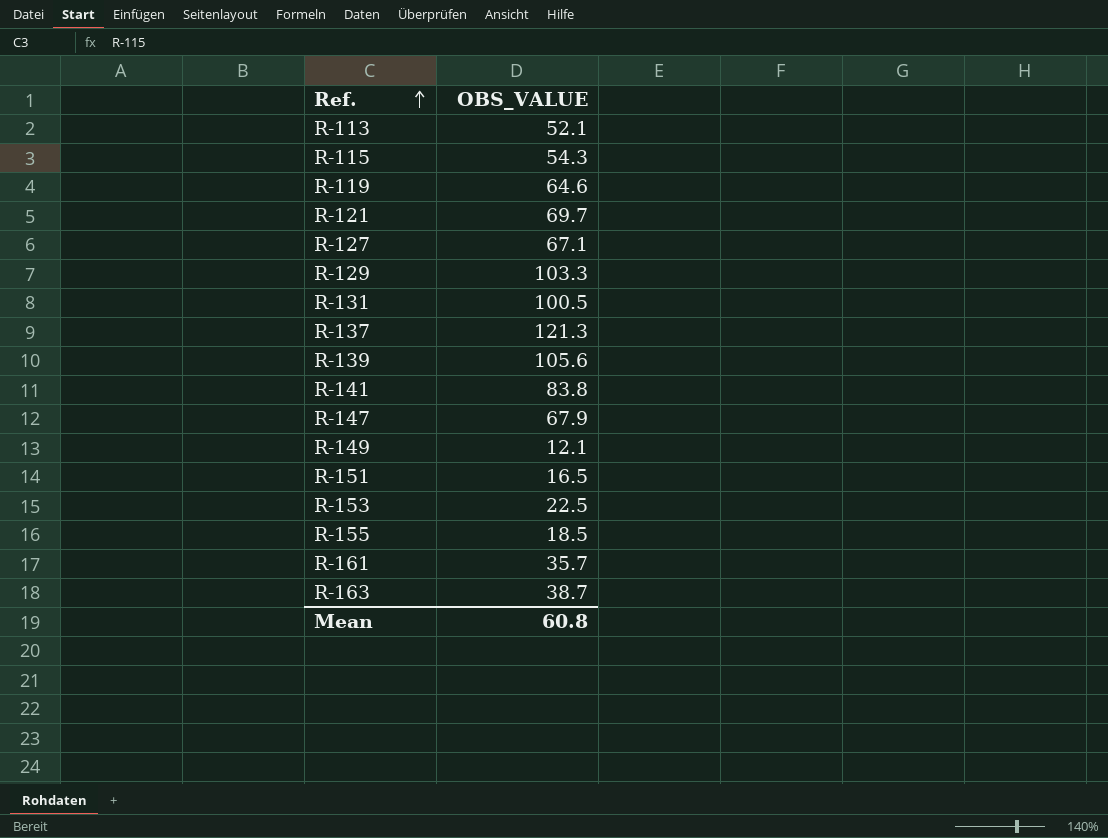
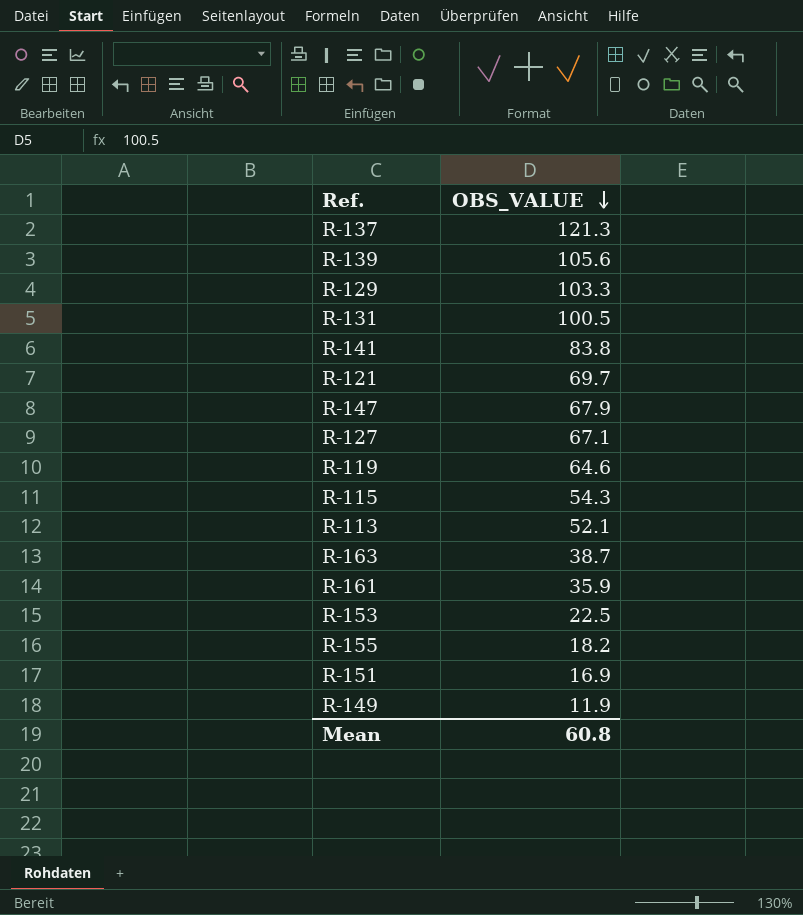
row order: Ref. ascending -> OBS_VALUE descending
R-161 | OBS_VALUE: 35.7 -> 35.9
R-155 | OBS_VALUE: 18.5 -> 18.2
R-151 | OBS_VALUE: 16.5 -> 16.9
R-149 | OBS_VALUE: 12.1 -> 11.9

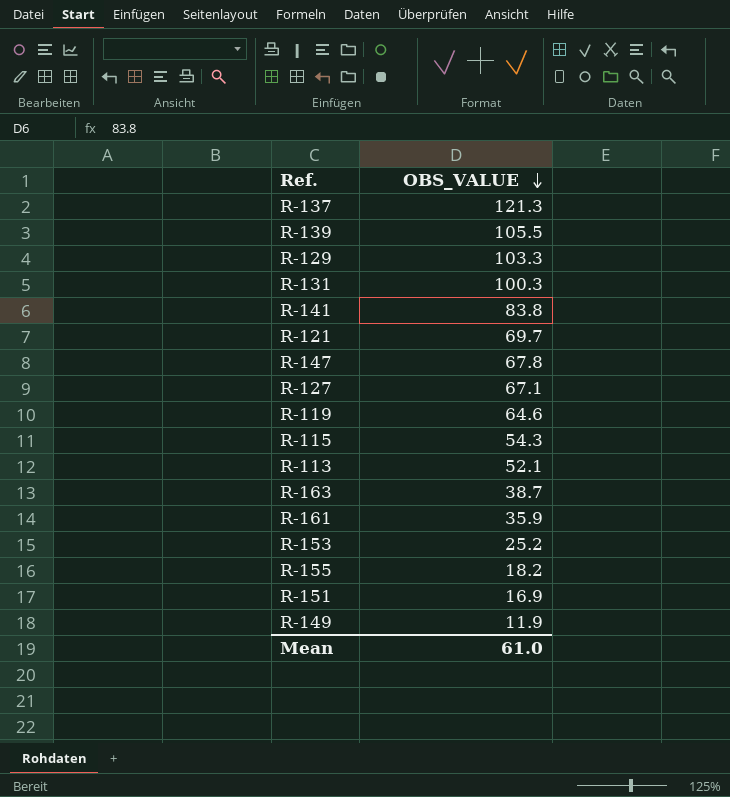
R-139 | OBS_VALUE: 105.6 -> 105.5
R-131 | OBS_VALUE: 100.5 -> 100.3
R-147 | OBS_VALUE: 67.9 -> 67.8
R-153 | OBS_VALUE: 22.5 -> 25.2
Mean | OBS_VALUE: 60.8 -> 61.0

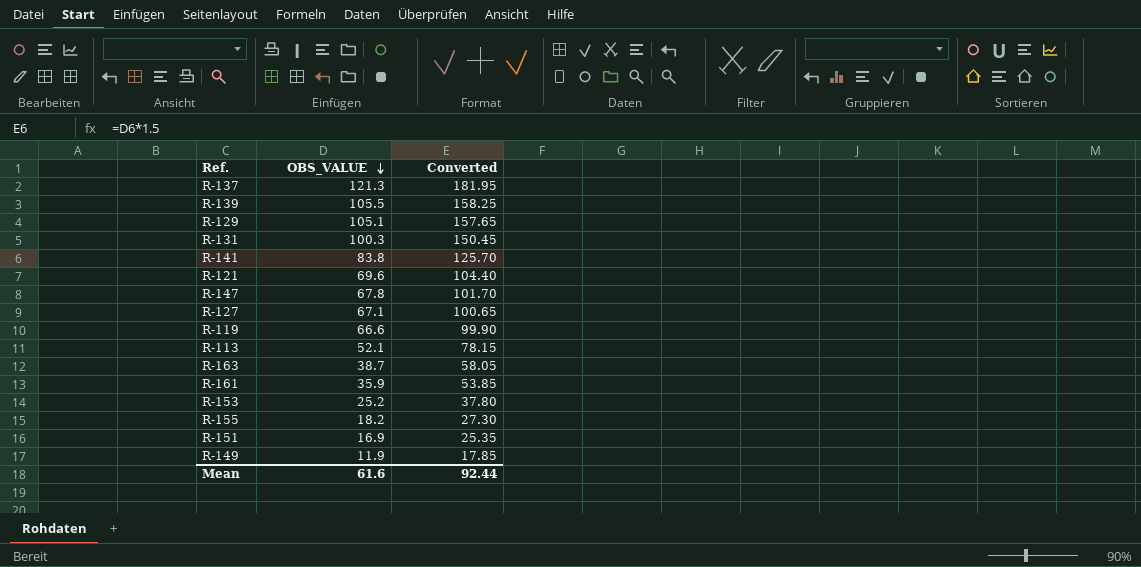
column Converted | formula: none -> [OBS_VALUE] * 1.5
row R-115: 54.3 -> none
R-129 | OBS_VALUE: 103.3 -> 105.1
R-121 | OBS_VALUE: 69.7 -> 69.6
R-119 | OBS_VALUE: 64.6 -> 66.6
Mean | OBS_VALUE: 61.0 -> 61.6

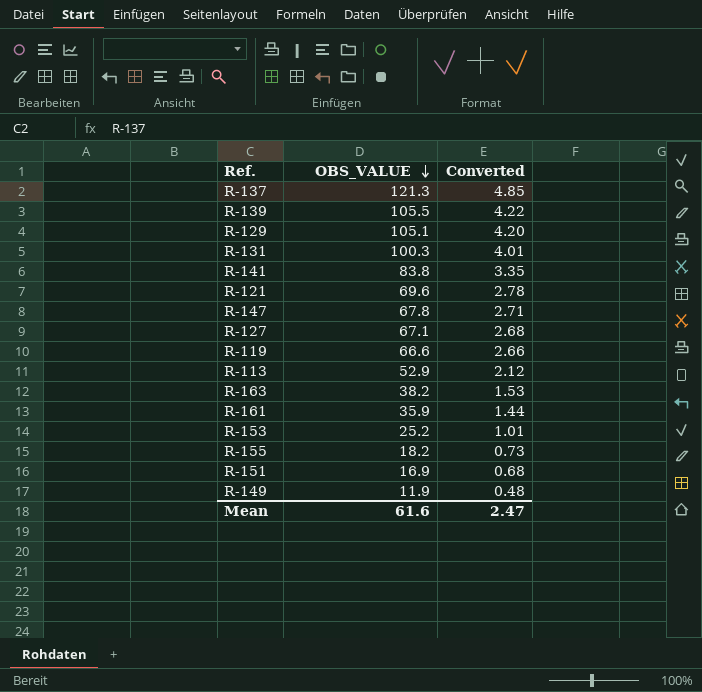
column Converted | formula: [OBS_VALUE] * 1.5 -> [OBS_VALUE] * 0.04
R-113 | OBS_VALUE: 52.1 -> 52.9
R-163 | OBS_VALUE: 38.7 -> 38.2
Mean | Converted: 92.44 -> 2.47

